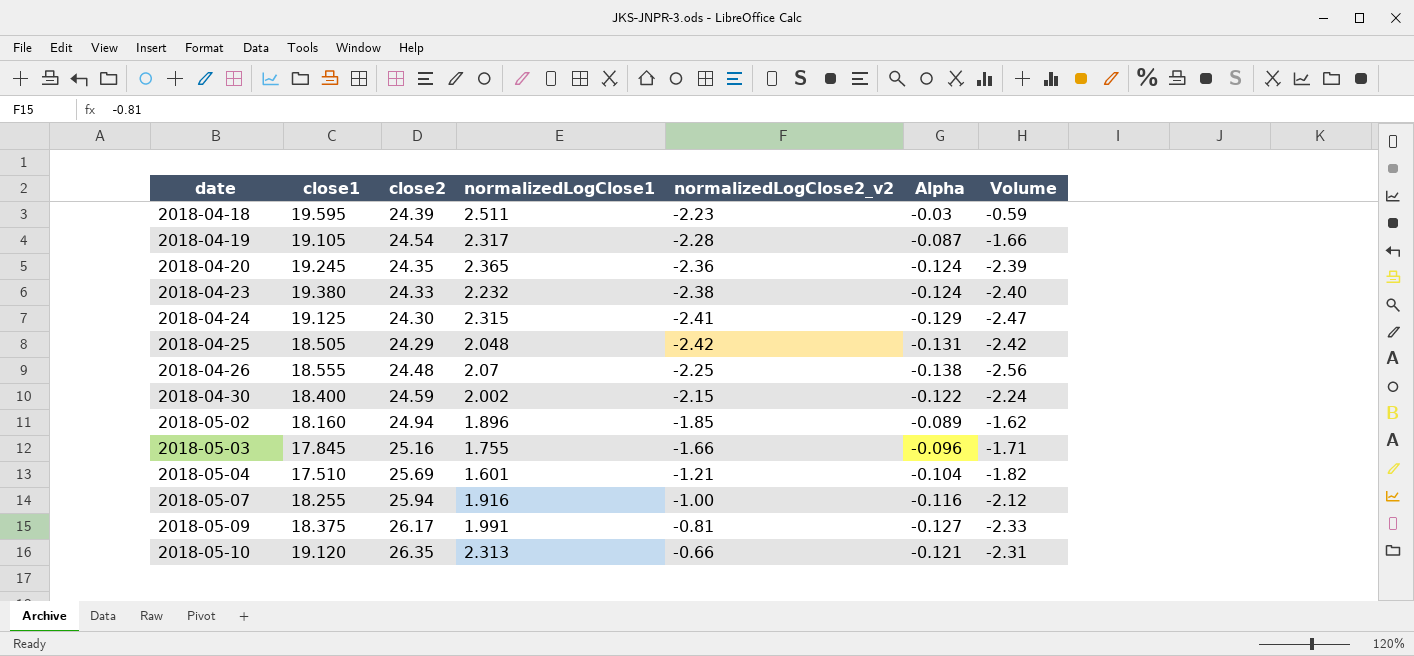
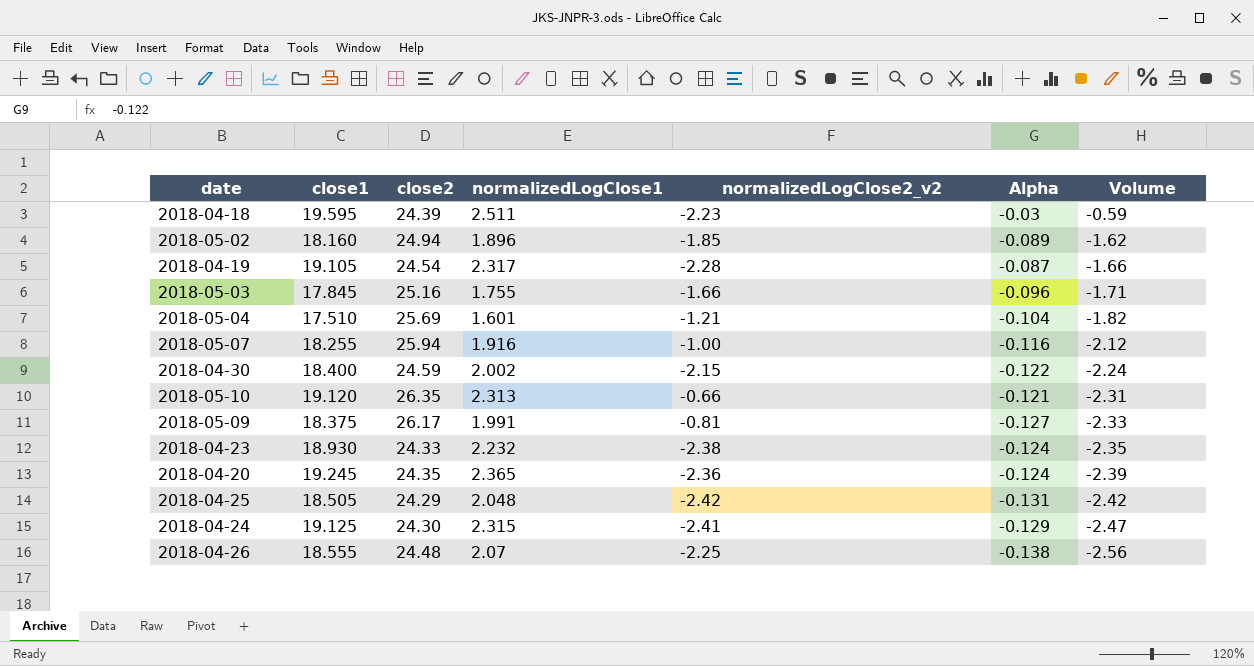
row order: date ascending -> Volume descending
2018-04-23 | close1: 19.380 -> 18.930
2018-04-23 | Volume: -2.40 -> -2.35

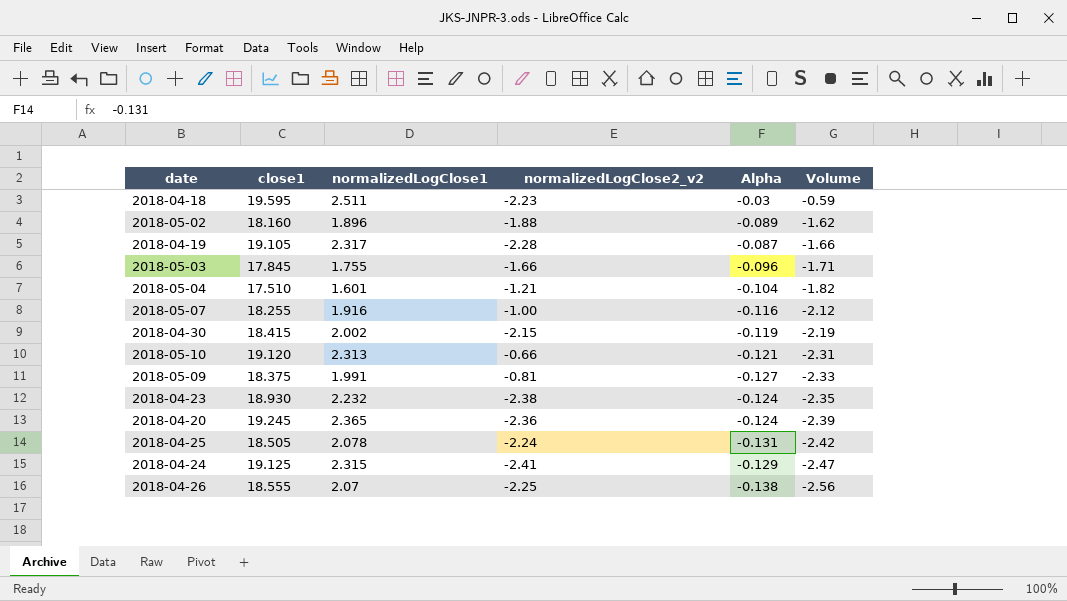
column close2 | position: 3 -> none
2018-05-02 | normalizedLogClose2_v2: -1.85 -> -1.88
2018-04-30 | close1: 18.400 -> 18.415
2018-04-30 | Alpha: -0.122 -> -0.119
2018-04-30 | Volume: -2.24 -> -2.19
2018-04-25 | normalizedLogClose1: 2.048 -> 2.078
2018-04-25 | normalizedLogClose2_v2: -2.42 -> -2.24

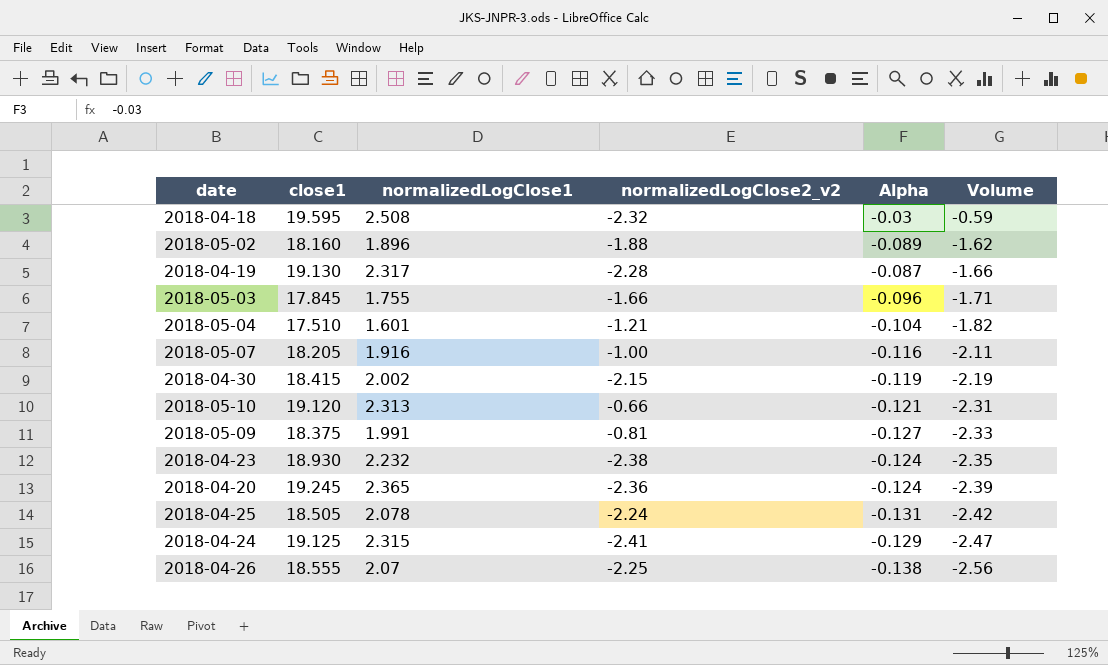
2018-04-18 | normalizedLogClose1: 2.511 -> 2.508
2018-04-18 | normalizedLogClose2_v2: -2.23 -> -2.32
2018-04-19 | close1: 19.105 -> 19.130
2018-05-07 | close1: 18.255 -> 18.205
2018-05-07 | Volume: -2.12 -> -2.11

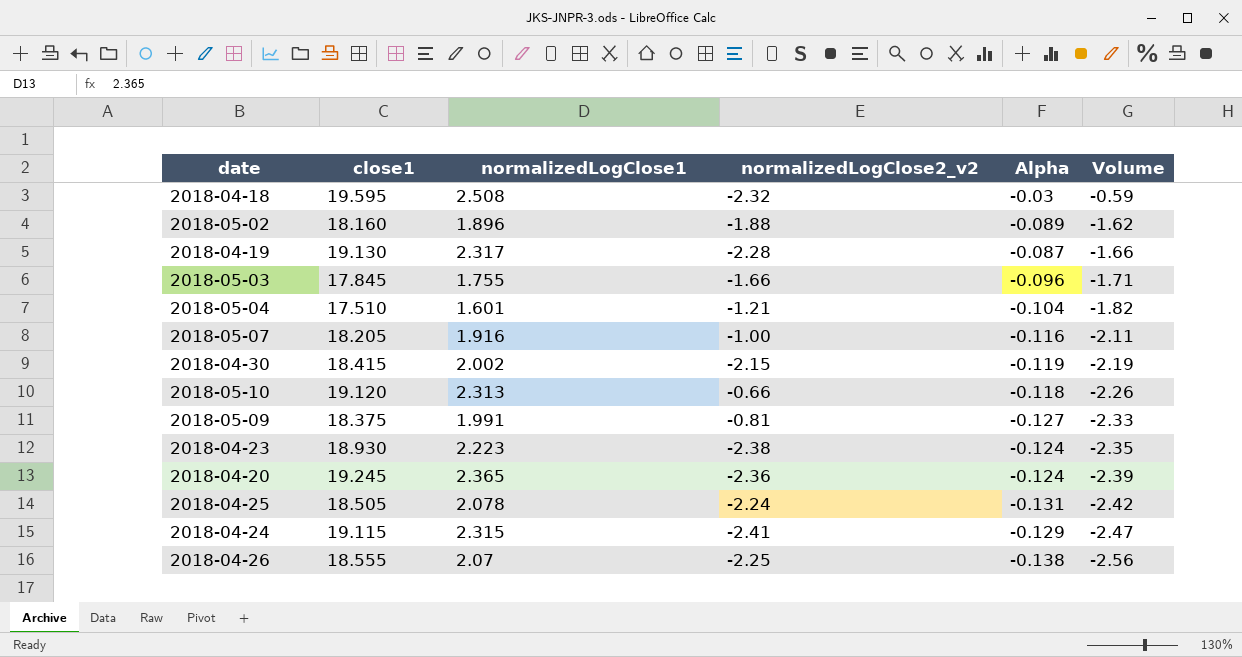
2018-05-10 | Alpha: -0.121 -> -0.118
2018-05-10 | Volume: -2.31 -> -2.26
2018-04-23 | normalizedLogClose1: 2.232 -> 2.223
2018-04-24 | close1: 19.125 -> 19.115

